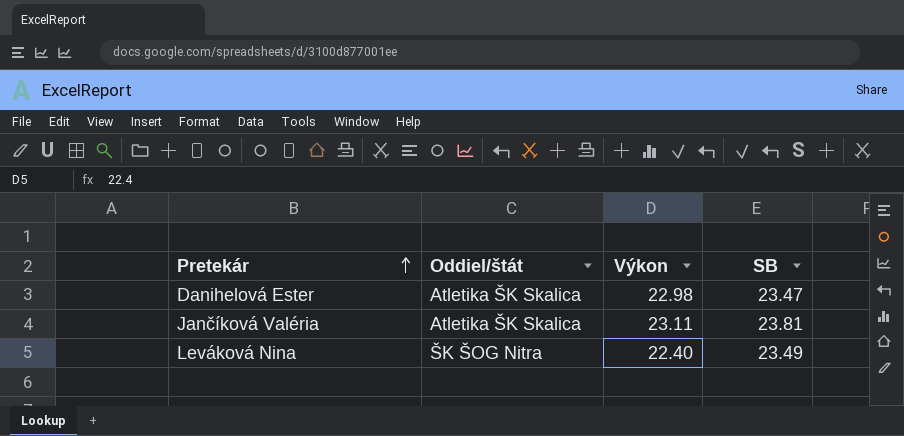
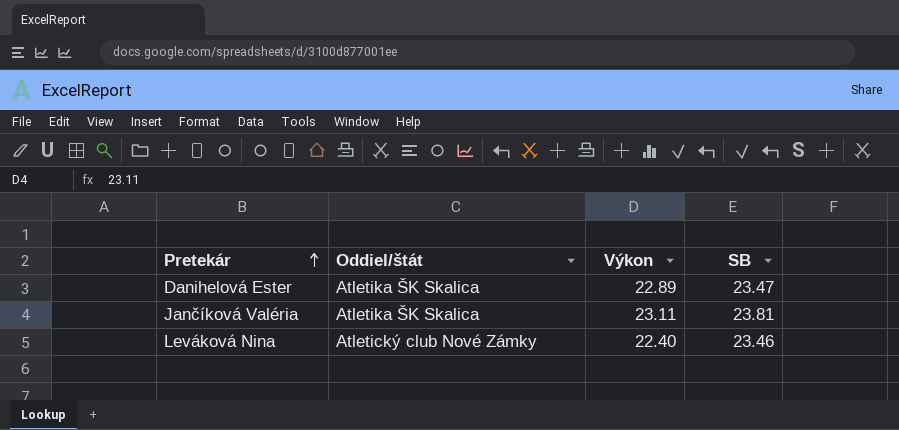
Danihelová Ester | Výkon: 22.98 -> 22.89
Leváková Nina | Oddiel/štát: ŠK ŠOG Nitra -> Atletický club Nové Zámky
Leváková Nina | SB: 23.49 -> 23.46

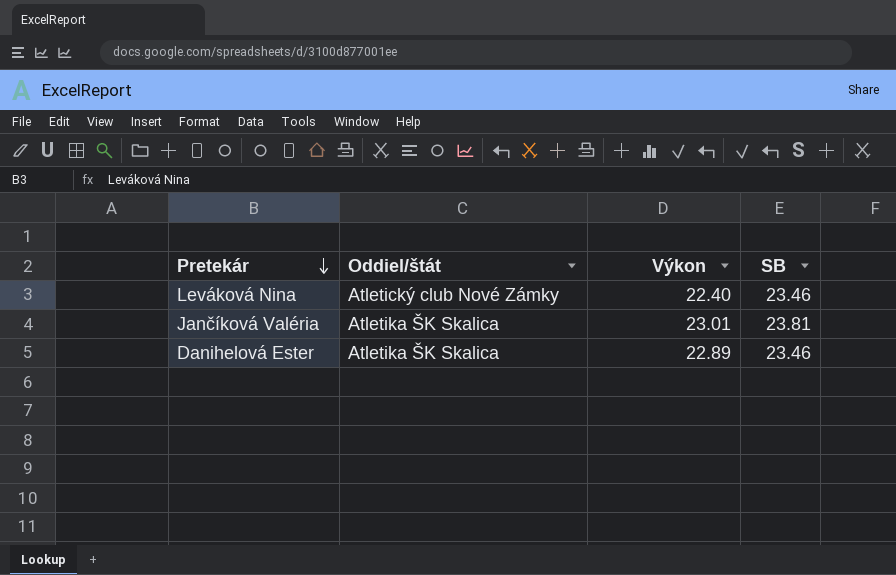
row order: Pretekár ascending -> Pretekár descending
Jančíková Valéria | Výkon: 23.11 -> 23.01
Danihelová Ester | SB: 23.47 -> 23.46

